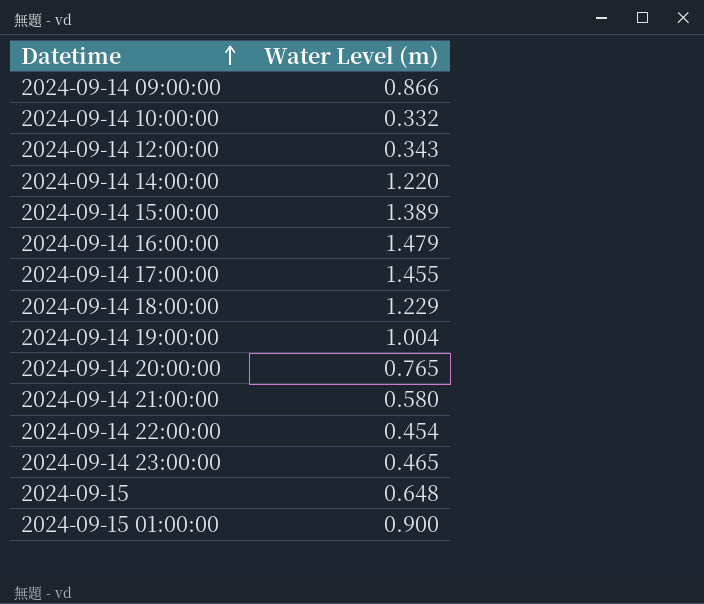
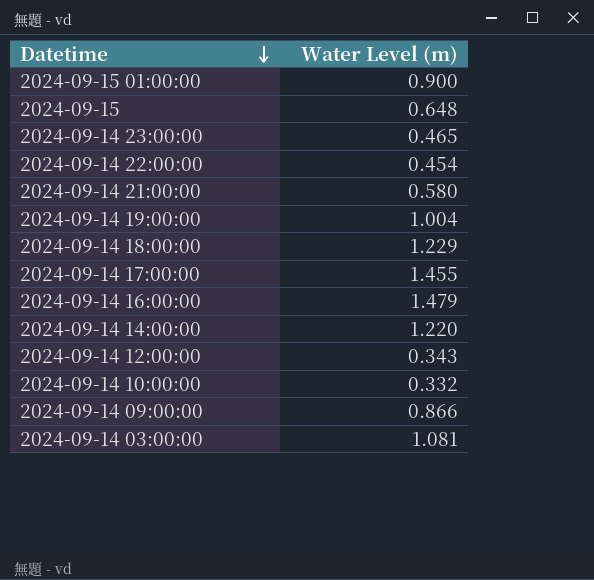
row order: Datetime ascending -> Datetime descending
row 2024-09-14 15:00:00: 1.389 -> none
row 2024-09-14 20:00:00: 0.765 -> none
row 2024-09-14 03:00:00: none -> 1.081

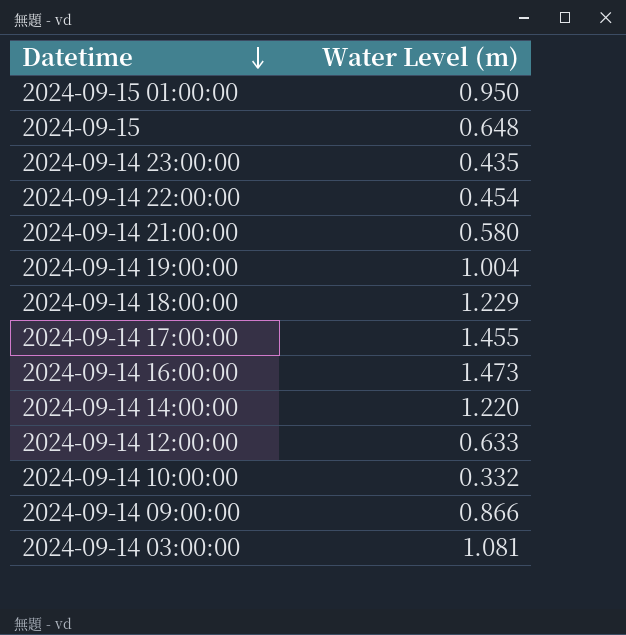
2024-09-15 01:00:00 | Water Level (m): 0.900 -> 0.950
2024-09-14 23:00:00 | Water Level (m): 0.465 -> 0.435
2024-09-14 16:00:00 | Water Level (m): 1.479 -> 1.473
2024-09-14 12:00:00 | Water Level (m): 0.343 -> 0.633

